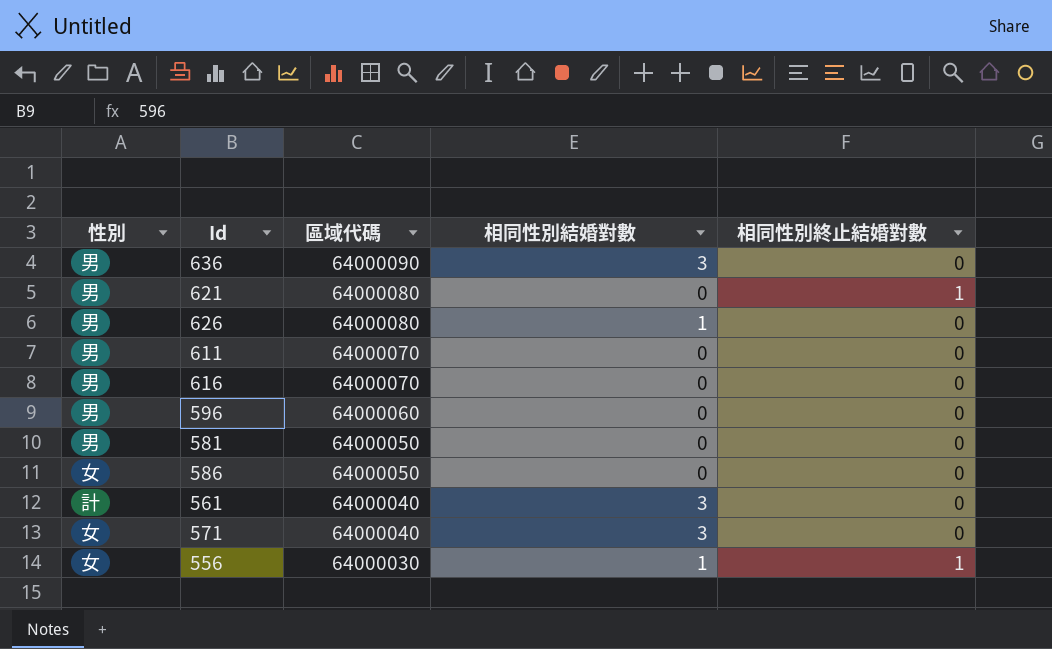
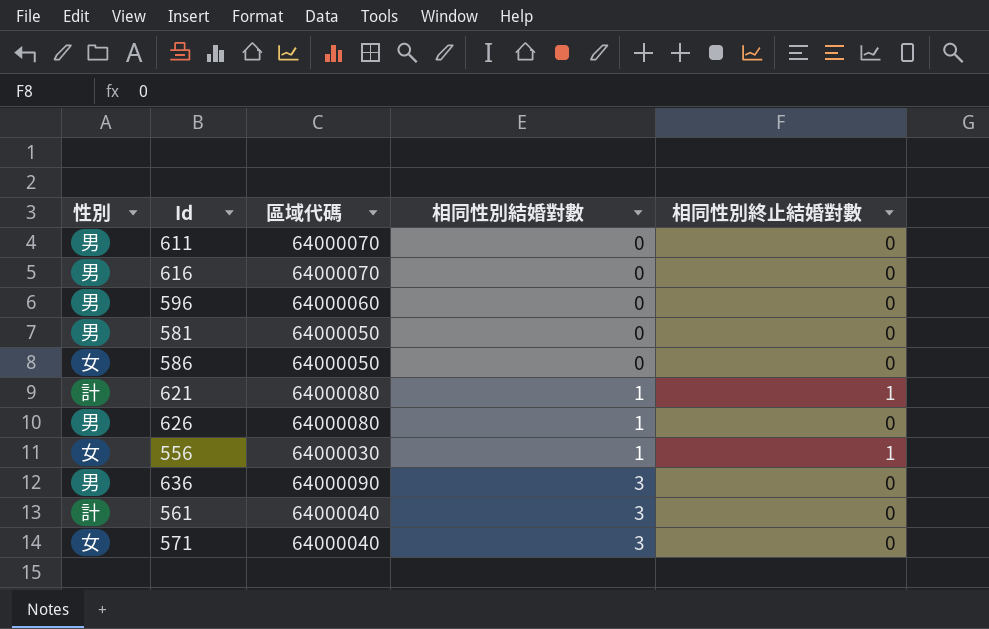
row order: 區域代碼 descending -> 相同性別結婚對數 ascending
621 | 性別: 男 -> 計
621 | 相同性別結婚對數: 0 -> 1

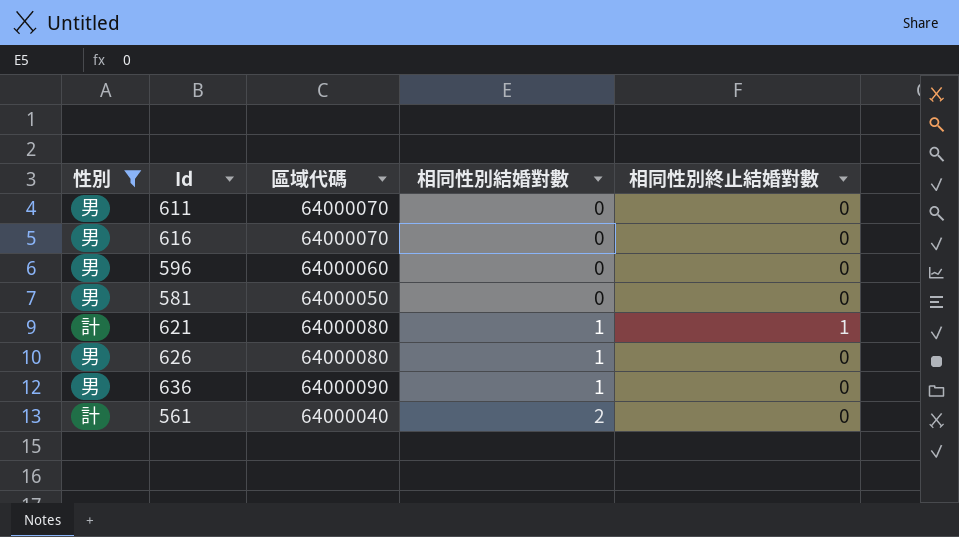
filter: none -> 性別 != 女
636 | 相同性別結婚對數: 3 -> 1
561 | 相同性別結婚對數: 3 -> 2

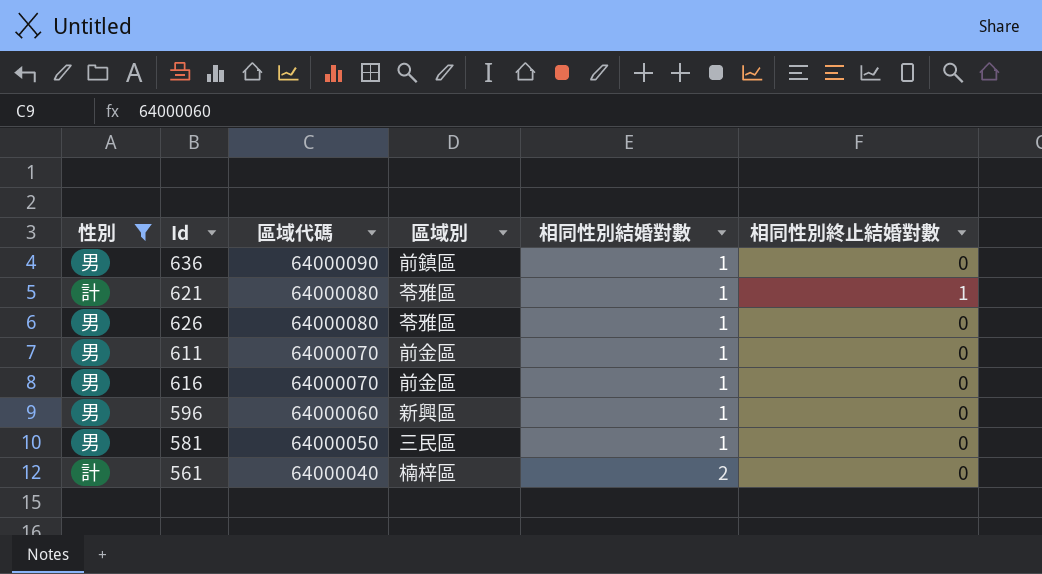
row order: 相同性別結婚對數 ascending -> 區域代碼 descending
column 區域別 | position: none -> 4
611 | 相同性別結婚對數: 0 -> 1
616 | 相同性別結婚對數: 0 -> 1
596 | 相同性別結婚對數: 0 -> 1
581 | 相同性別結婚對數: 0 -> 1

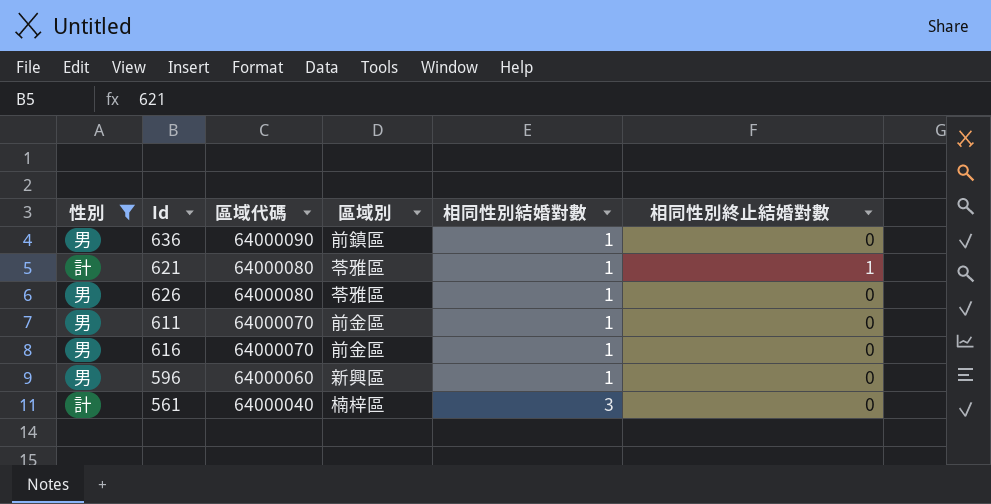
row 581: 男 | 64000050 | 三民區 | 1 | 0 -> none
561 | 相同性別結婚對數: 2 -> 3

